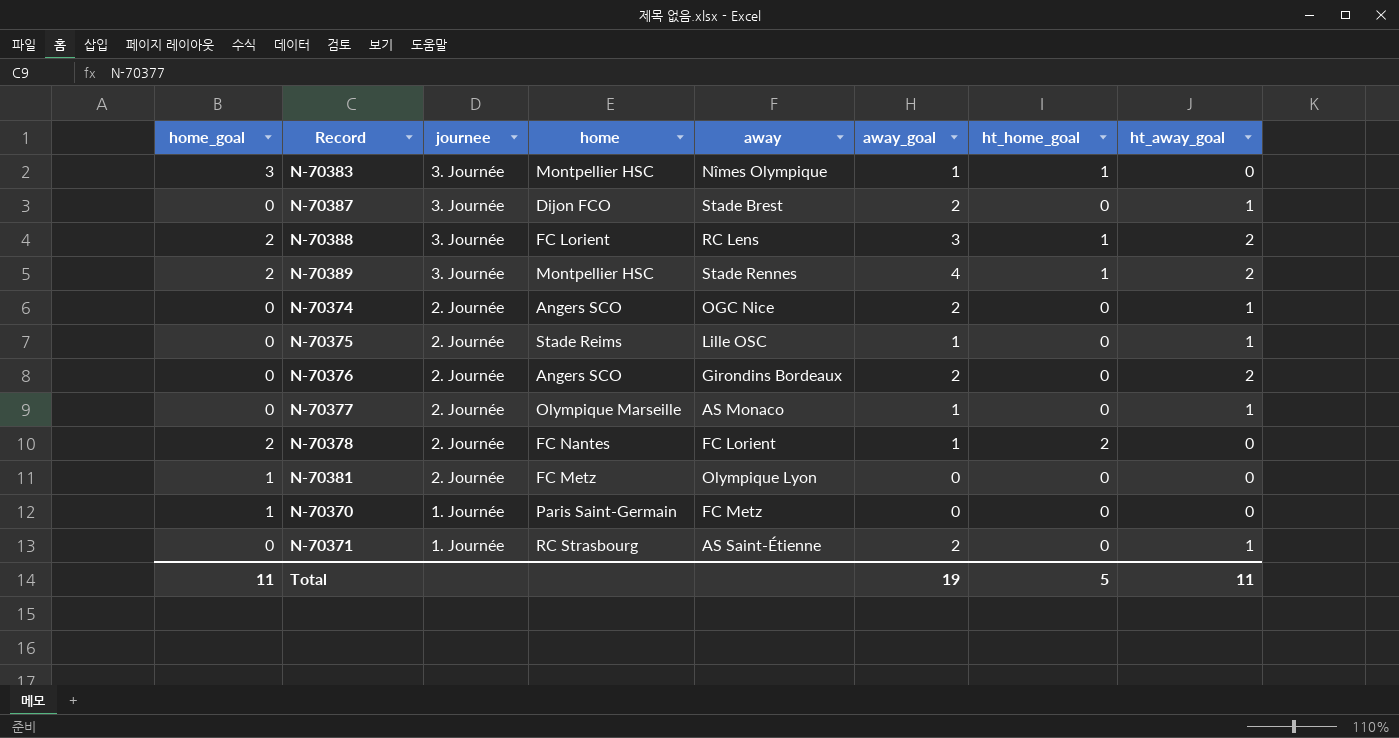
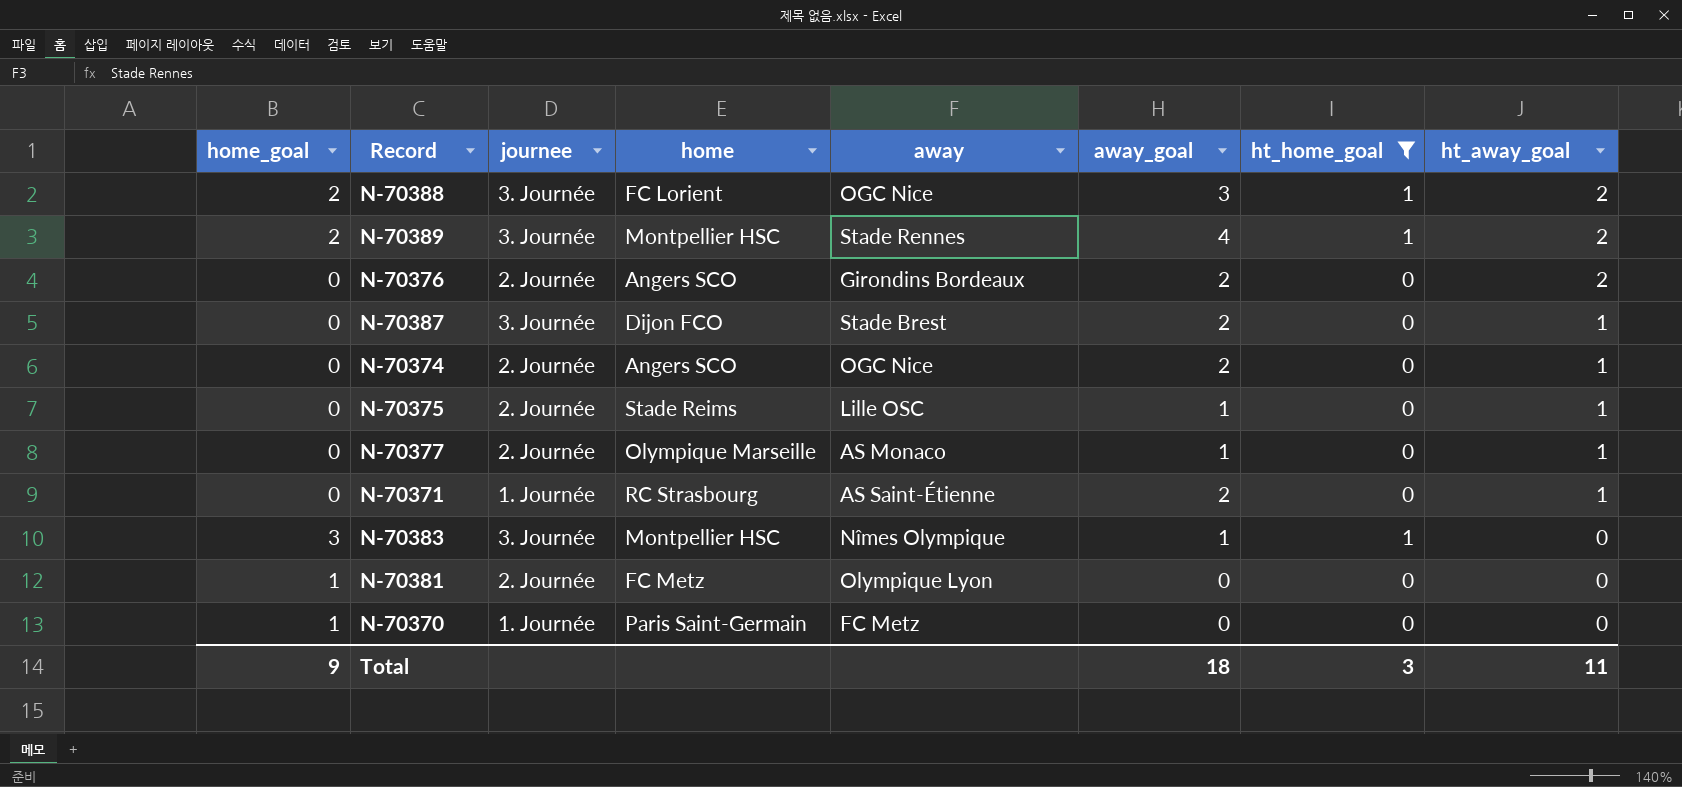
filter: none -> ht_home_goal != 2
row order: journee descending -> ht_away_goal descending
N-70388 | away: RC Lens -> OGC Nice
Total | home_goal: 11 -> 9
Total | away_goal: 19 -> 18
Total | ht_home_goal: 5 -> 3

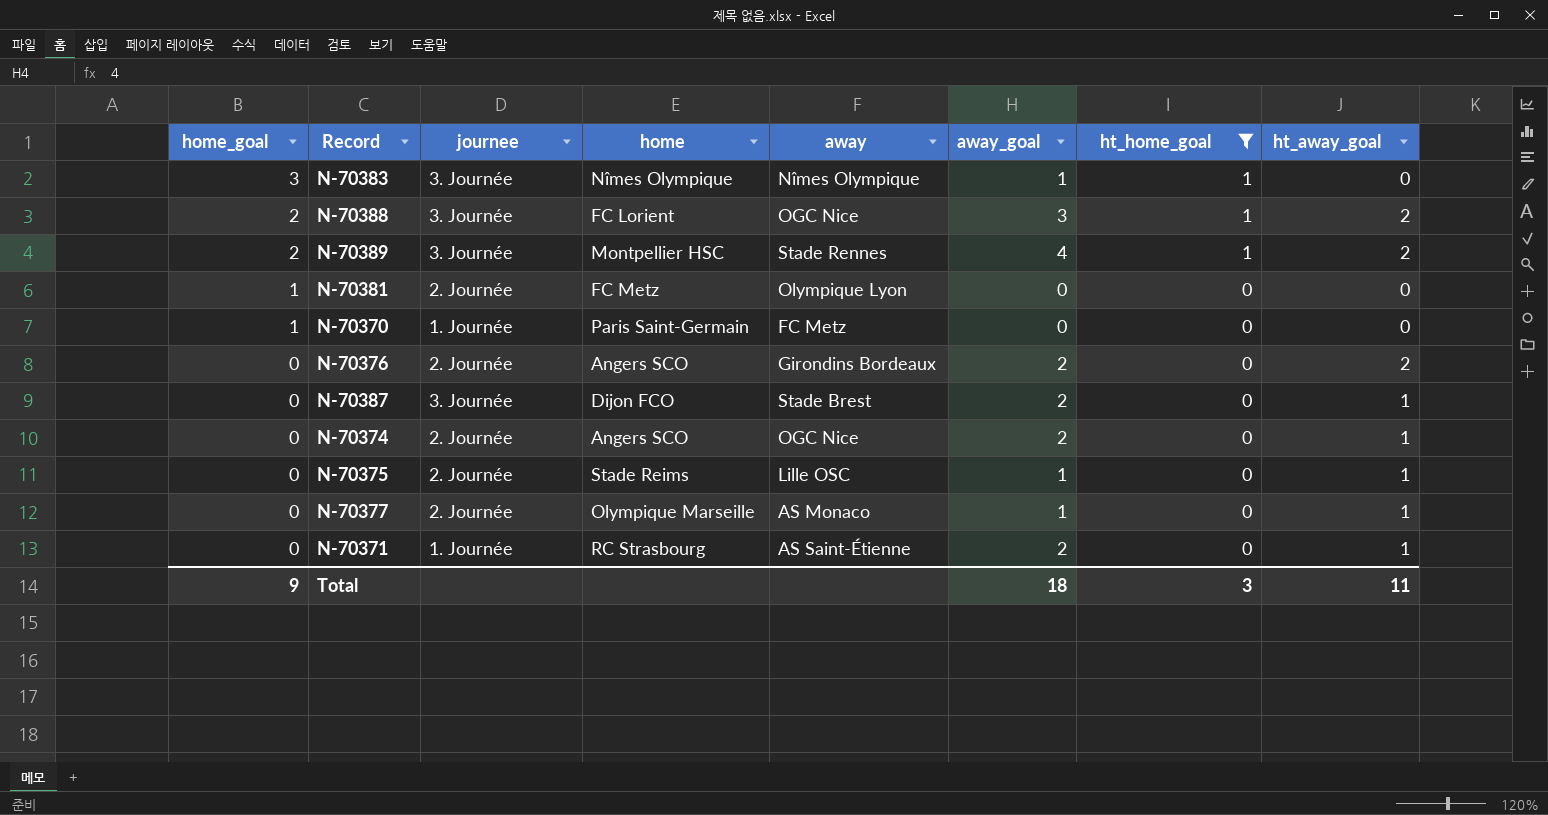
row order: ht_away_goal descending -> home_goal descending
N-70383 | home: Montpellier HSC -> Nîmes Olympique

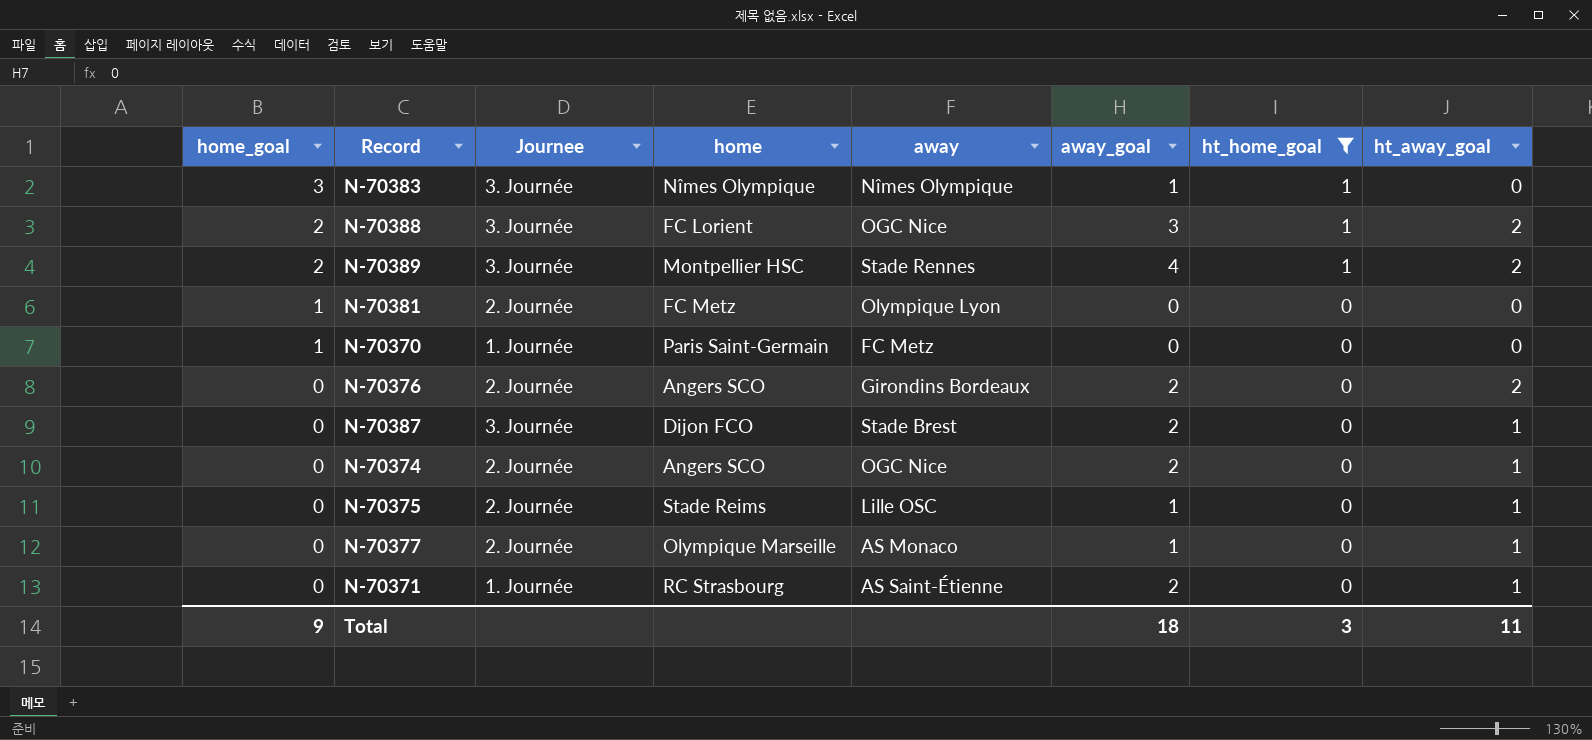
column name: journee -> Journee

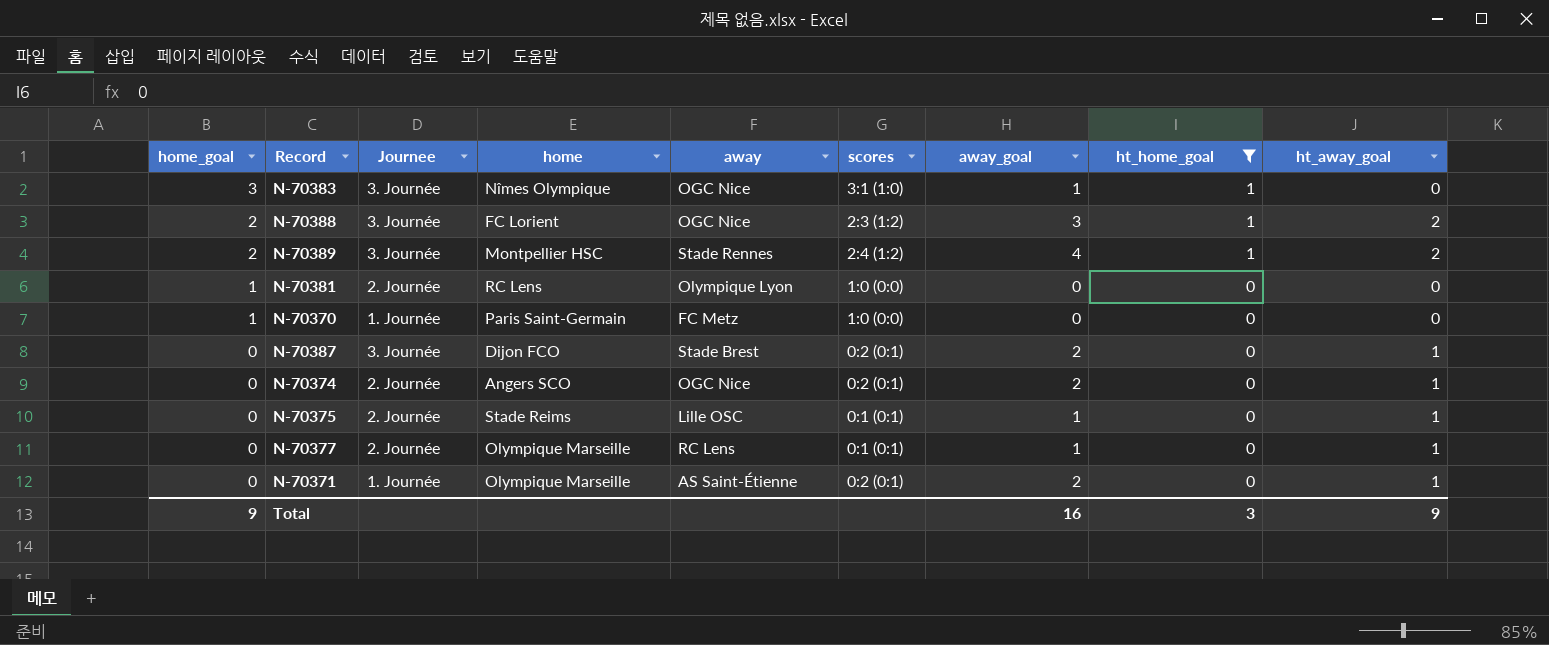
column scores | position: none -> 6
row N-70376: 0 | 2. Journée | Angers SCO | Girondins Bordeaux | 2 | 0 | 2 -> none
N-70383 | away: Nîmes Olympique -> OGC Nice
N-70381 | home: FC Metz -> RC Lens
N-70377 | away: AS Monaco -> RC Lens
N-70371 | home: RC Strasbourg -> Olympique Marseille
Total | away_goal: 18 -> 16
Total | ht_away_goal: 11 -> 9

